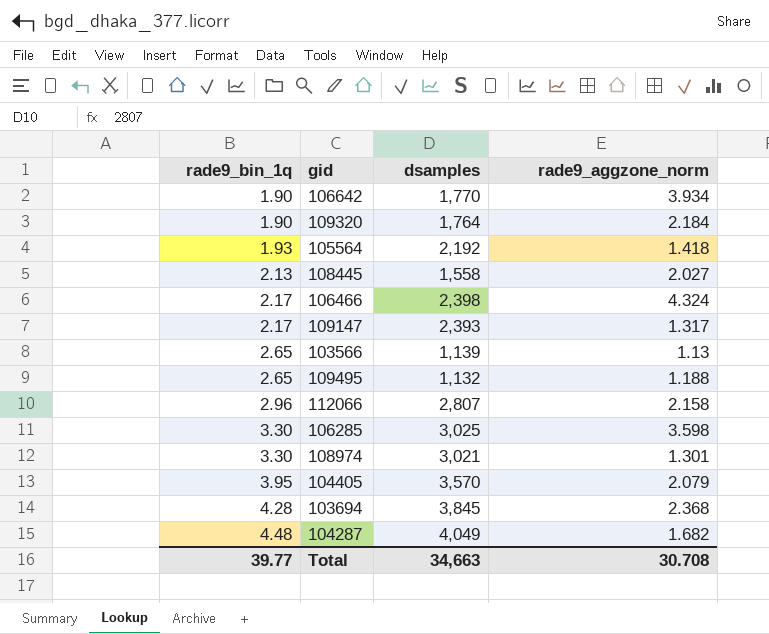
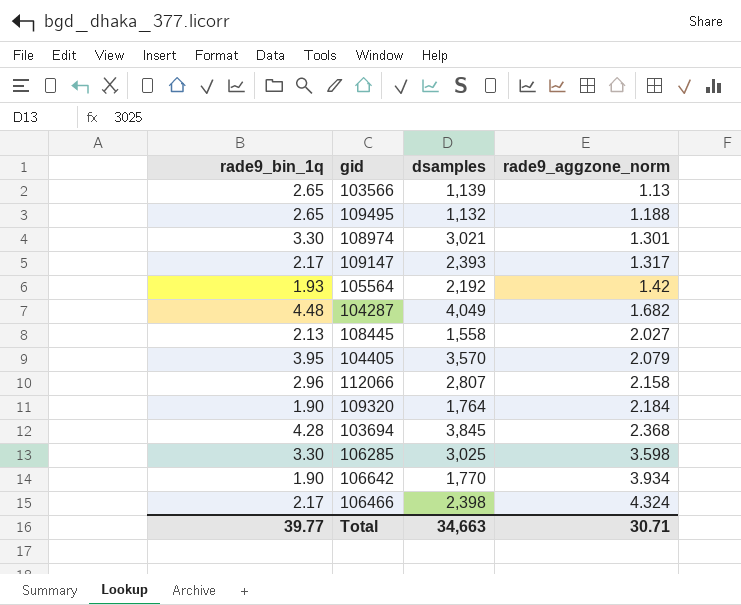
row order: rade9_bin_1q ascending -> rade9_aggzone_norm ascending
105564 | rade9_aggzone_norm: 1.418 -> 1.42
Total | rade9_aggzone_norm: 30.708 -> 30.71

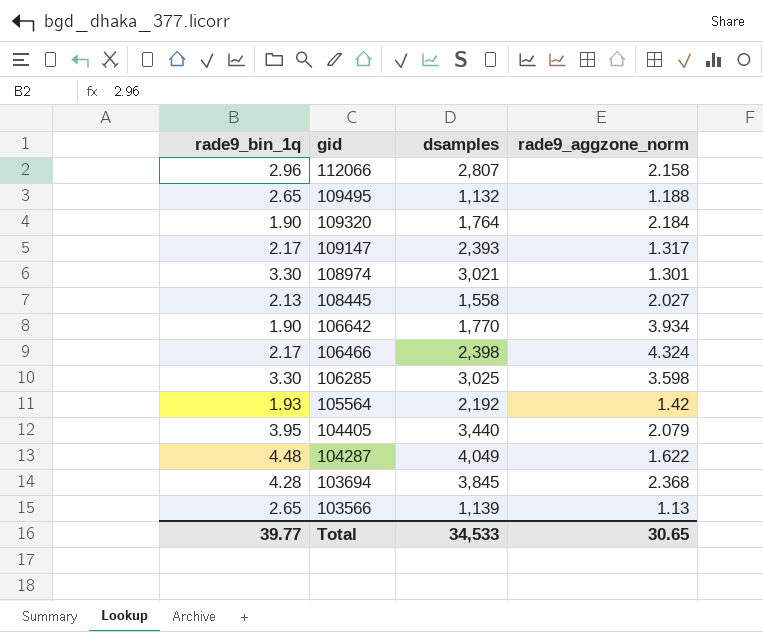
row order: rade9_aggzone_norm ascending -> gid descending
104405 | dsamples: 3,570 -> 3,440
104287 | rade9_aggzone_norm: 1.682 -> 1.622
Total | dsamples: 34,663 -> 34,533
Total | rade9_aggzone_norm: 30.71 -> 30.65

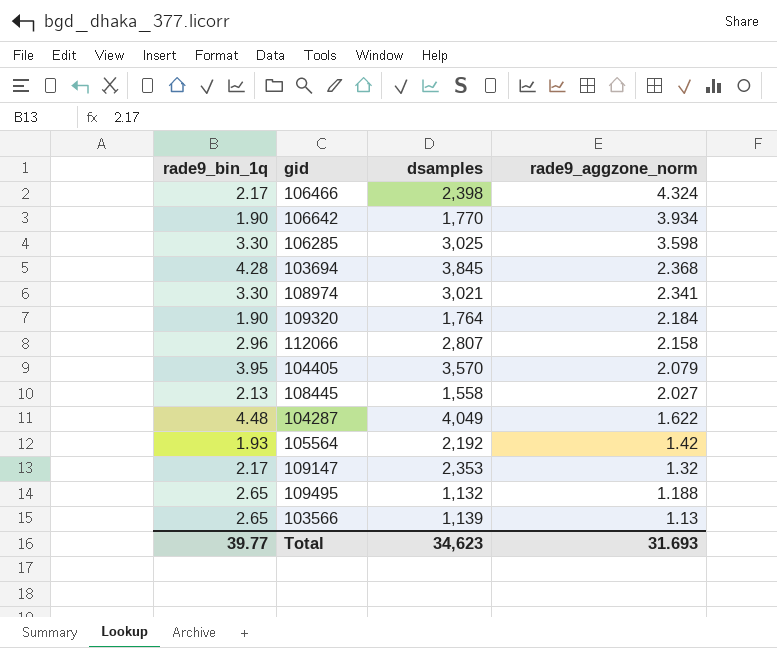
row order: gid descending -> rade9_aggzone_norm descending
108974 | rade9_aggzone_norm: 1.301 -> 2.341
104405 | dsamples: 3,440 -> 3,570
109147 | dsamples: 2,393 -> 2,353
109147 | rade9_aggzone_norm: 1.317 -> 1.32
Total | dsamples: 34,533 -> 34,623
Total | rade9_aggzone_norm: 30.65 -> 31.693

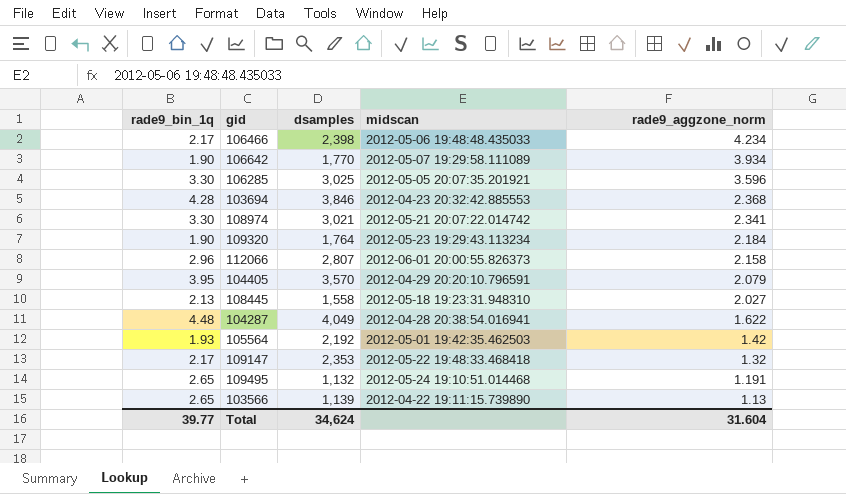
column midscan | position: none -> 4
106466 | rade9_aggzone_norm: 4.324 -> 4.234
106285 | rade9_aggzone_norm: 3.598 -> 3.596
103694 | dsamples: 3,845 -> 3,846
109495 | rade9_aggzone_norm: 1.188 -> 1.191
Total | dsamples: 34,623 -> 34,624
Total | rade9_aggzone_norm: 31.693 -> 31.604

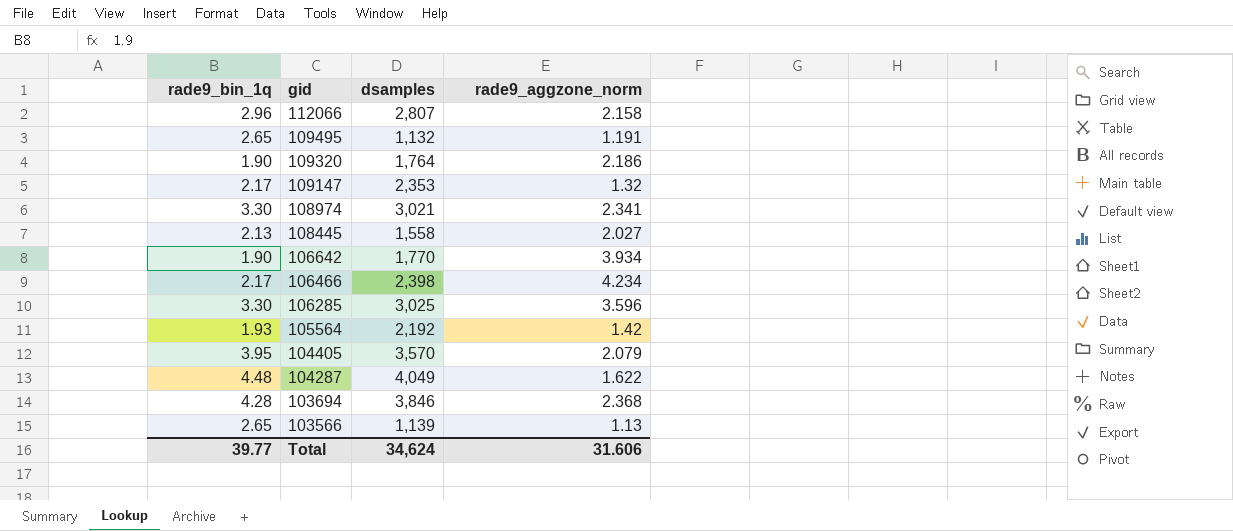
row order: rade9_aggzone_norm descending -> gid descending
column midscan | position: 4 -> none
109320 | rade9_aggzone_norm: 2.184 -> 2.186
Total | rade9_aggzone_norm: 31.604 -> 31.606

